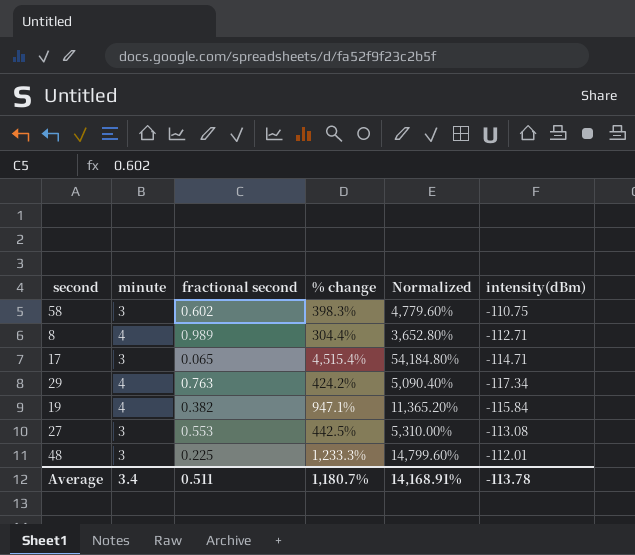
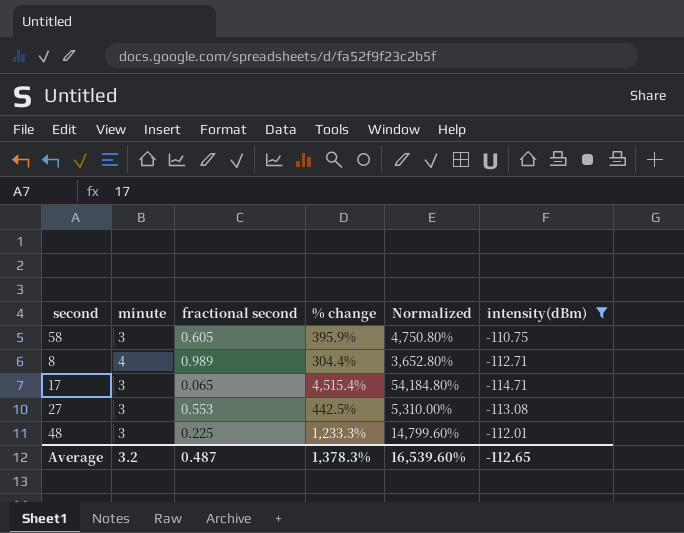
filter: none -> intensity(dBm) >= -114.71
58 | fractional second: 0.602 -> 0.605
58 | % change: 398.3% -> 395.9%
58 | Normalized: 4,779.60% -> 4,750.80%
Average | minute: 3.4 -> 3.2
Average | fractional second: 0.511 -> 0.487
Average | % change: 1,180.7% -> 1,378.3%
Average | Normalized: 14,168.91% -> 16,539.60%
Average | intensity(dBm): -113.78 -> -112.65

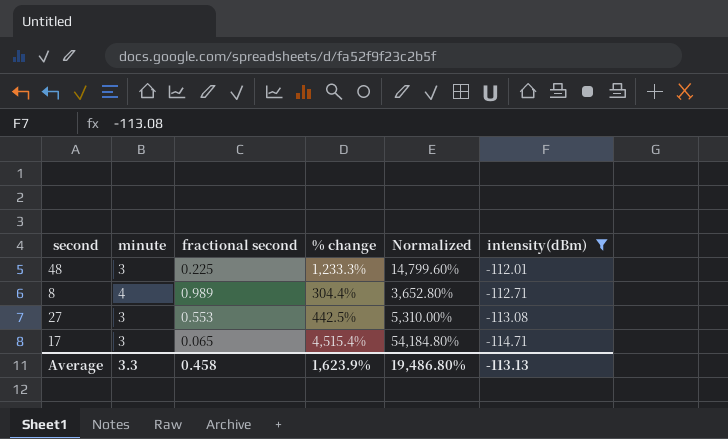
row order: none -> intensity(dBm) descending
row 58: 3 | 0.605 | 395.9% | 4,750.80% | -110.75 -> none
Average | minute: 3.2 -> 3.3
Average | fractional second: 0.487 -> 0.458
Average | % change: 1,378.3% -> 1,623.9%
Average | Normalized: 16,539.60% -> 19,486.80%
Average | intensity(dBm): -112.65 -> -113.13

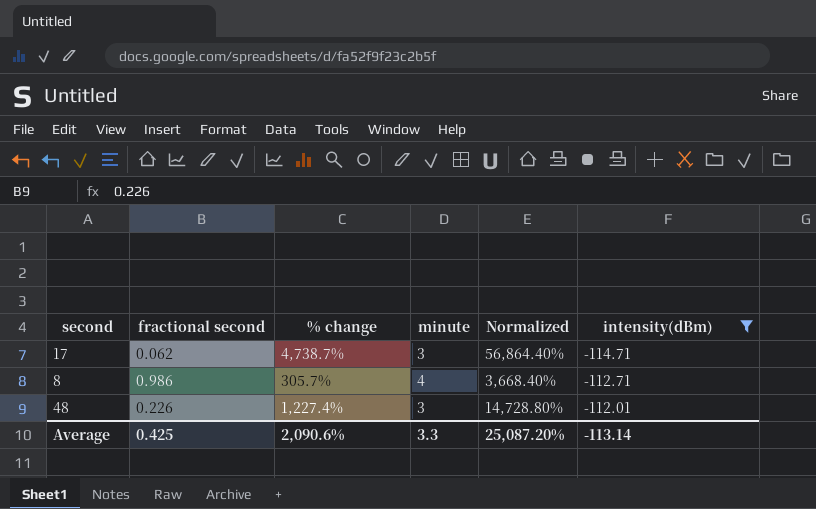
row order: intensity(dBm) descending -> intensity(dBm) ascending
column minute | position: 2 -> 4
row 27: 3 | 0.553 | 442.5% | 5,310.00% | -113.08 -> none
17 | fractional second: 0.065 -> 0.062
17 | % change: 4,515.4% -> 4,738.7%
17 | Normalized: 54,184.80% -> 56,864.40%
8 | fractional second: 0.989 -> 0.986
8 | % change: 304.4% -> 305.7%
8 | Normalized: 3,652.80% -> 3,668.40%
48 | fractional second: 0.225 -> 0.226
48 | % change: 1,233.3% -> 1,227.4%
48 | Normalized: 14,799.60% -> 14,728.80%
Average | fractional second: 0.458 -> 0.425
Average | % change: 1,623.9% -> 2,090.6%
Average | Normalized: 19,486.80% -> 25,087.20%
Average | intensity(dBm): -113.13 -> -113.14

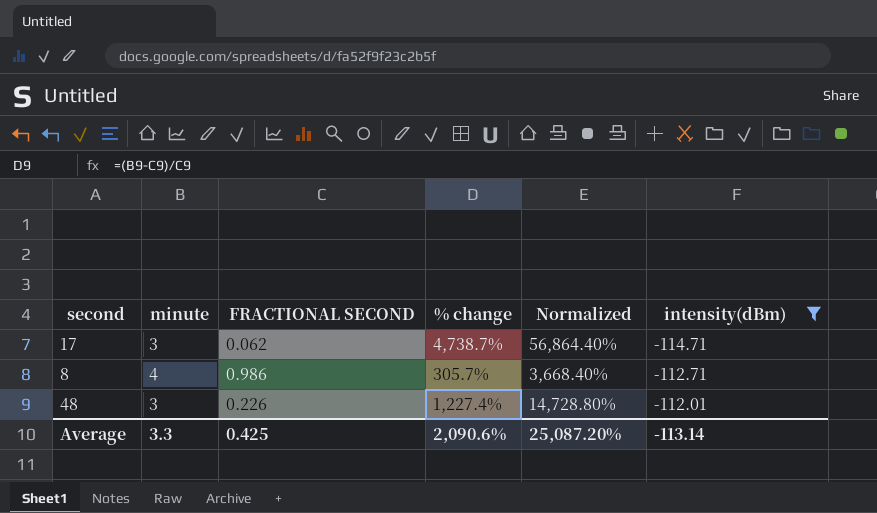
column minute | position: 4 -> 2
column name: fractional second -> FRACTIONAL SECOND

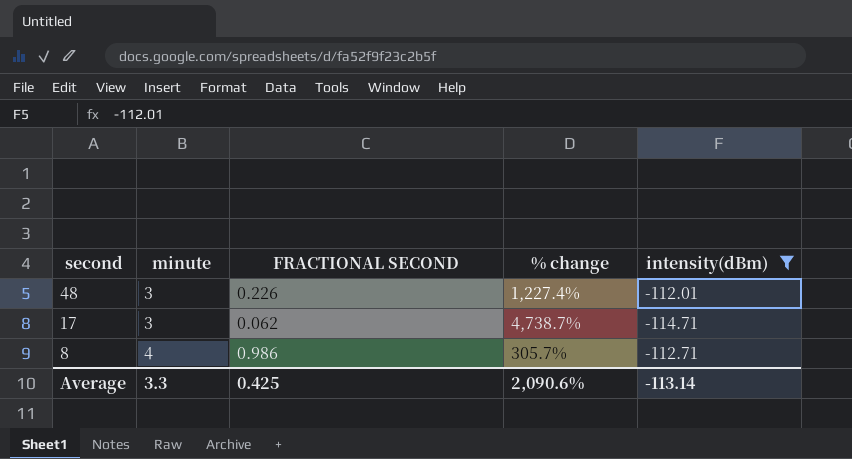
row order: intensity(dBm) ascending -> second descending
column Normalized | formula: [% change] * 12 -> none

